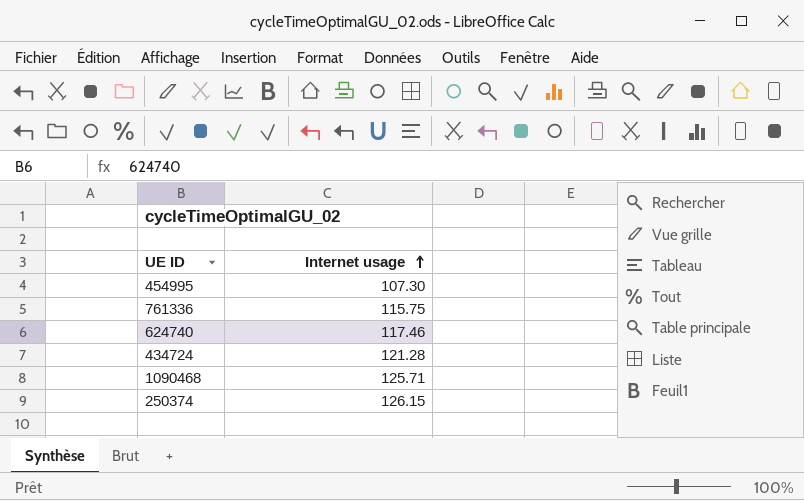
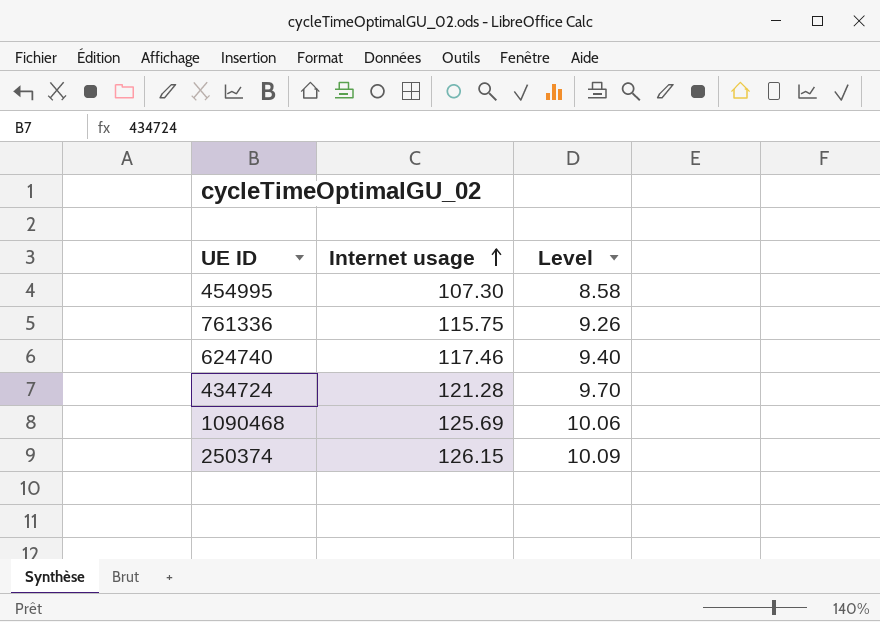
column Level | formula: none -> [Internet usage] * 0.08
1090468 | Internet usage: 125.71 -> 125.69

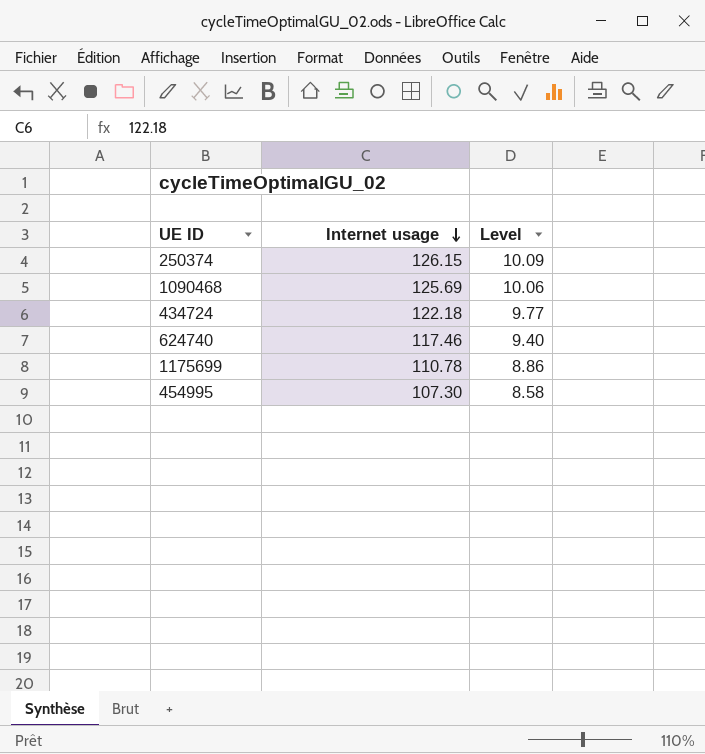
row order: Internet usage ascending -> Internet usage descending
row 761336: 115.75 | 9.26 -> none
434724 | Internet usage: 121.28 -> 122.18
434724 | Level: 9.70 -> 9.77
row 1175699: none -> 110.78 | 8.86

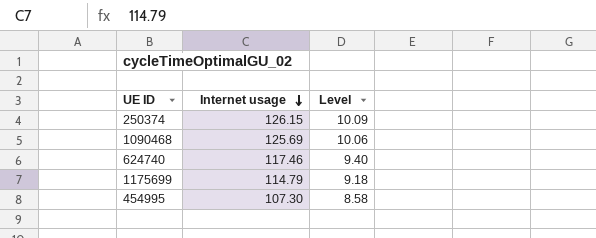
row 434724: 122.18 | 9.77 -> none
1175699 | Internet usage: 110.78 -> 114.79
1175699 | Level: 8.86 -> 9.18

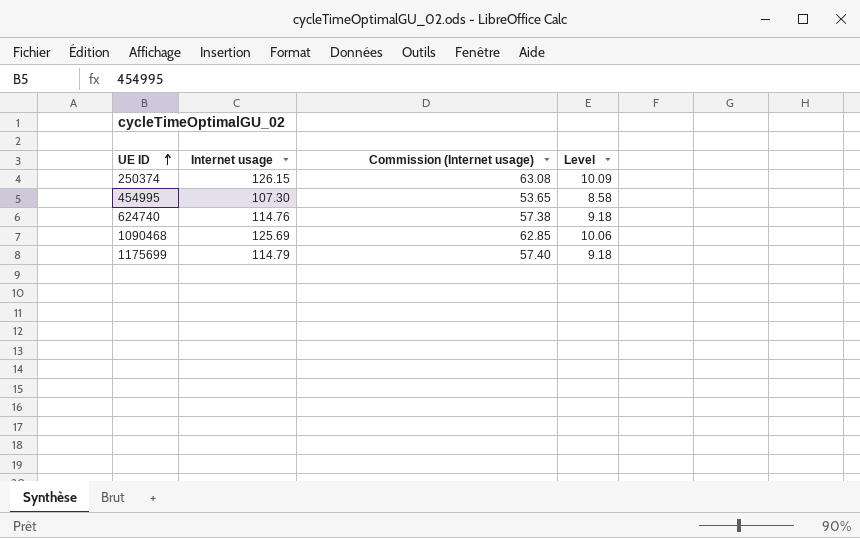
row order: Internet usage descending -> UE ID ascending
column Commission (Internet usage) | formula: none -> [Internet usage] * 0.5
624740 | Internet usage: 117.46 -> 114.76
624740 | Level: 9.40 -> 9.18

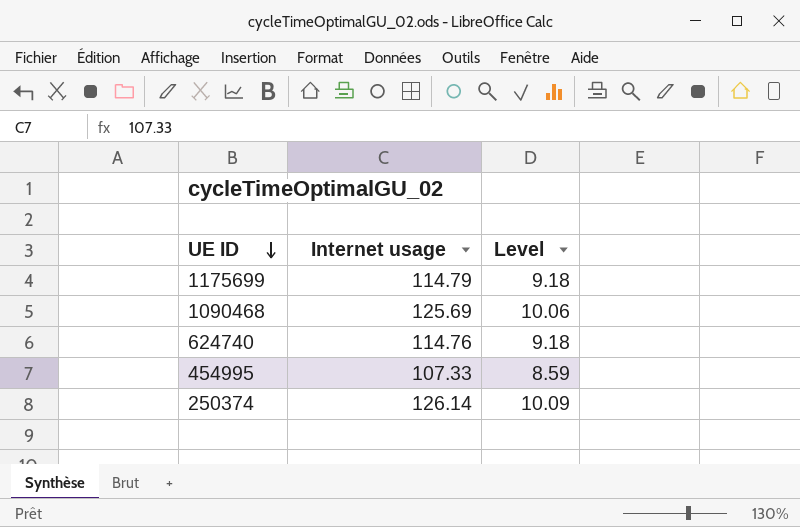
row order: UE ID ascending -> UE ID descending
column Commission (Internet usage) | formula: [Internet usage] * 0.5 -> none
454995 | Internet usage: 107.30 -> 107.33
454995 | Level: 8.58 -> 8.59
250374 | Internet usage: 126.15 -> 126.14

